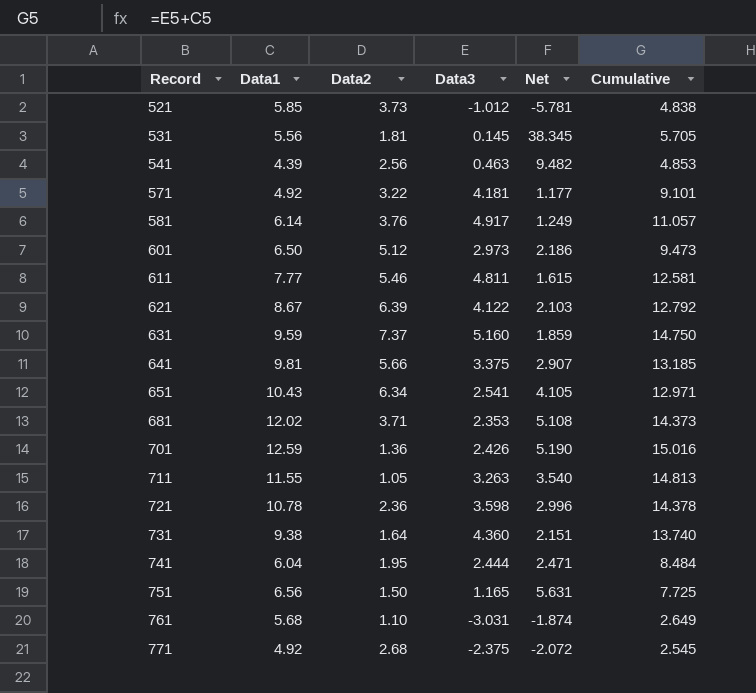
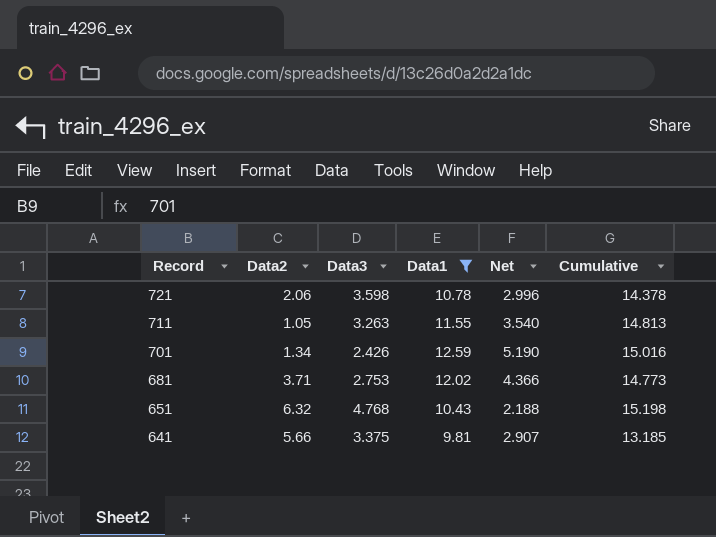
filter: none -> Data1 >= 9.81
row order: Record ascending -> Record descending
column Data1 | position: 2 -> 4
721 | Data2: 2.36 -> 2.06
701 | Data2: 1.36 -> 1.34
681 | Data3: 2.353 -> 2.753
681 | Net: 5.108 -> 4.366
681 | Cumulative: 14.373 -> 14.773
651 | Data2: 6.34 -> 6.32
651 | Data3: 2.541 -> 4.768
651 | Net: 4.105 -> 2.188
651 | Cumulative: 12.971 -> 15.198

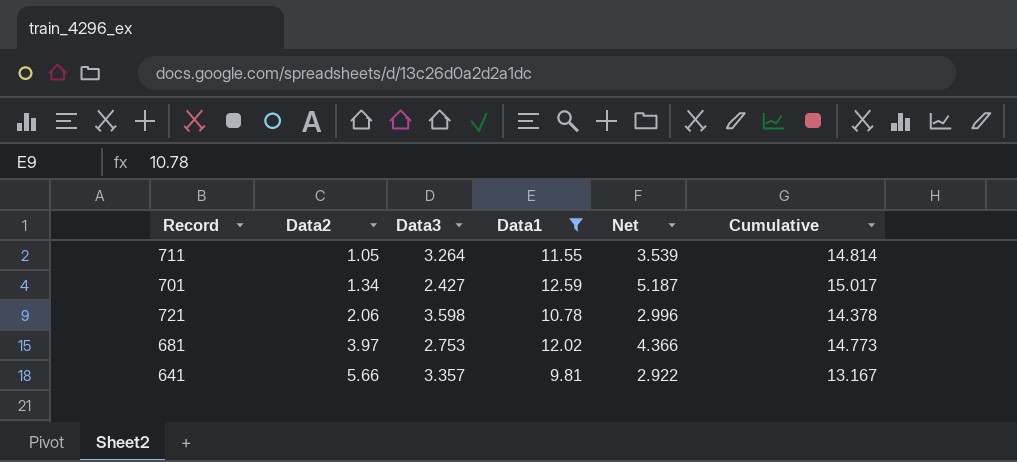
row order: Record descending -> Data2 ascending
row 651: 6.32 | 4.768 | 10.43 | 2.188 | 15.198 -> none
711 | Data3: 3.263 -> 3.264
711 | Net: 3.540 -> 3.539
711 | Cumulative: 14.813 -> 14.814
701 | Data3: 2.426 -> 2.427
701 | Net: 5.190 -> 5.187
701 | Cumulative: 15.016 -> 15.017
681 | Data2: 3.71 -> 3.97
641 | Data3: 3.375 -> 3.357
641 | Net: 2.907 -> 2.922
641 | Cumulative: 13.185 -> 13.167

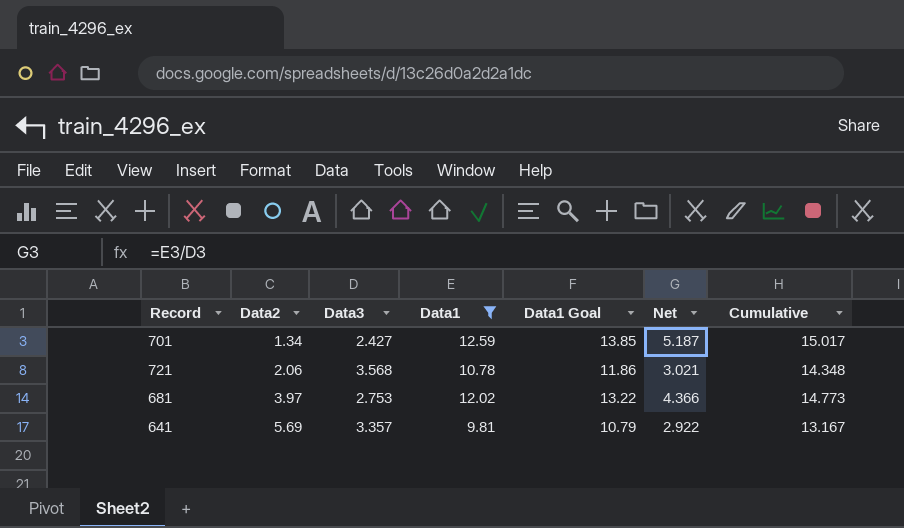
column Data1 Goal | formula: none -> [Data1] * 1.1
row 711: 1.05 | 3.264 | 11.55 | 3.539 | 14.814 -> none
721 | Data3: 3.598 -> 3.568
721 | Net: 2.996 -> 3.021
721 | Cumulative: 14.378 -> 14.348
641 | Data2: 5.66 -> 5.69

